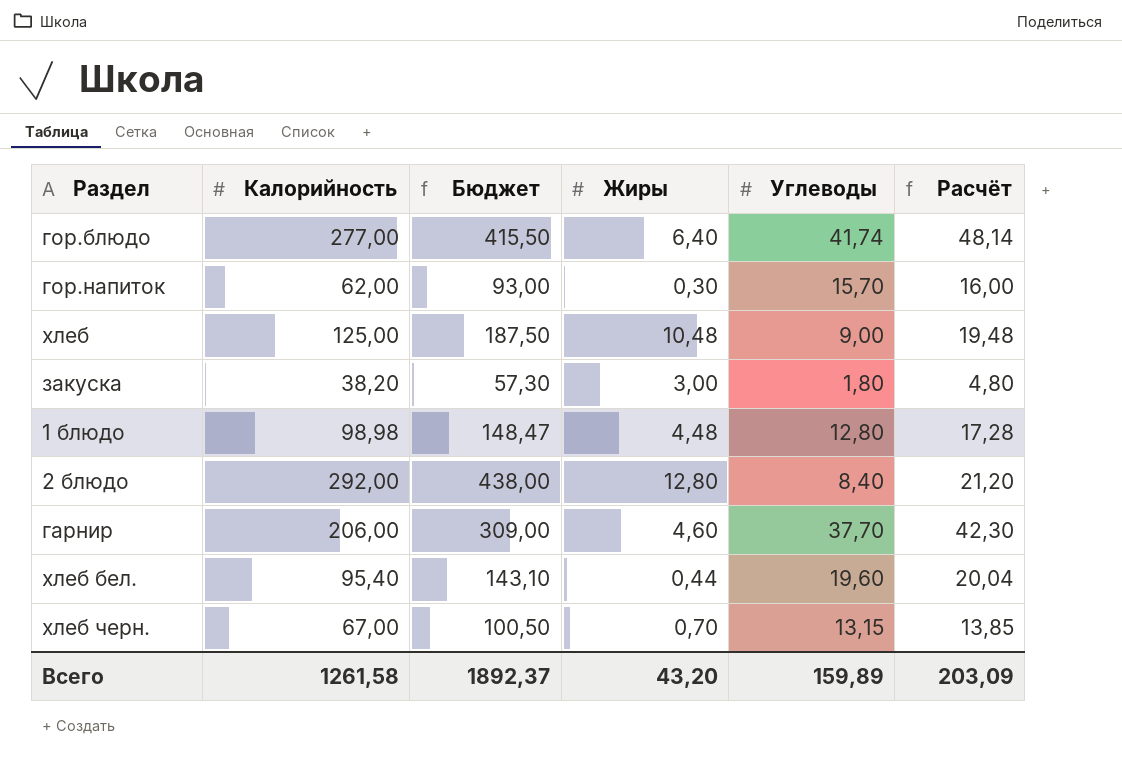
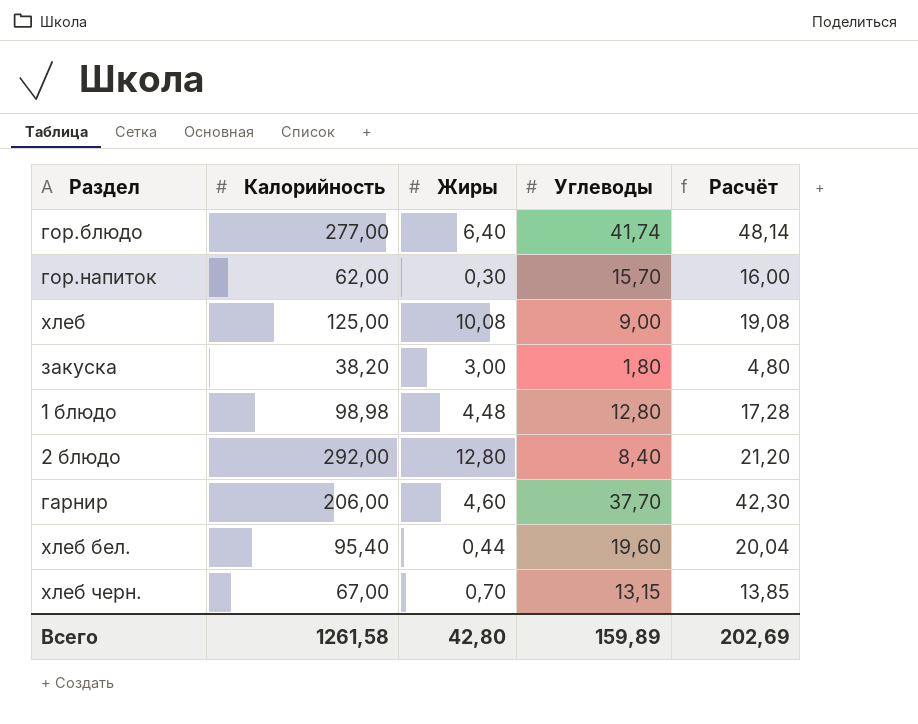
column Бюджет | formula: [Калорийность] * 1,5 -> none
хлеб | Жиры: 10,48 -> 10,08
хлеб | Расчёт: 19,48 -> 19,08
Всего | Жиры: 43,20 -> 42,80
Всего | Расчёт: 203,09 -> 202,69

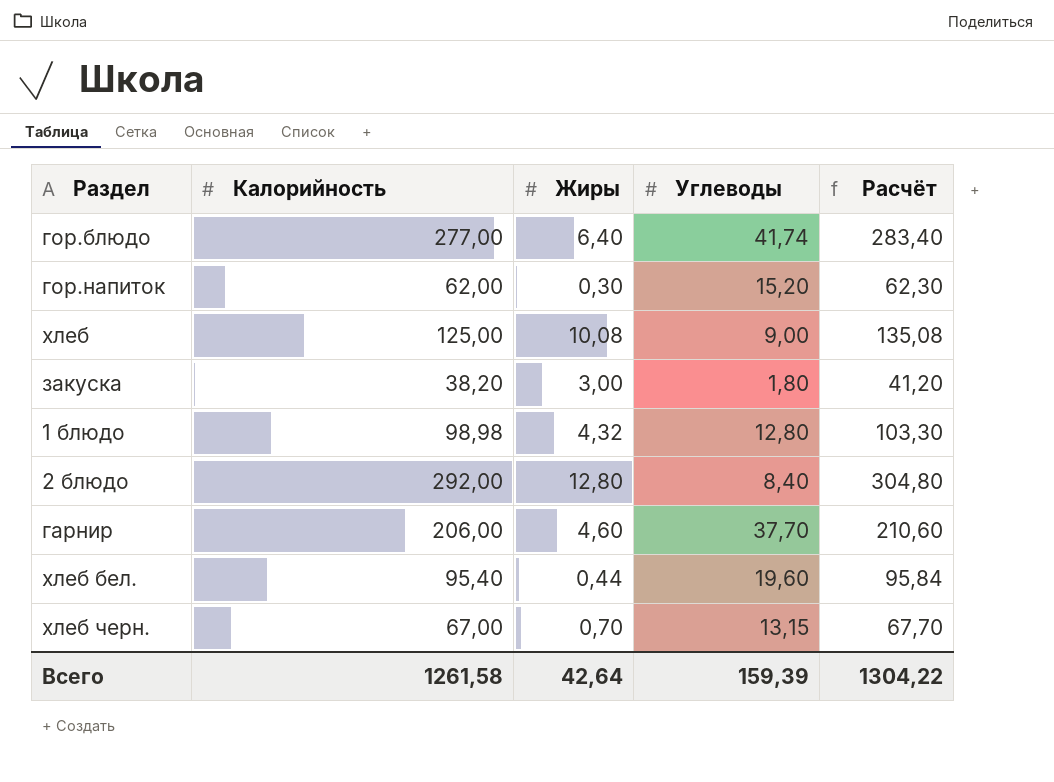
column Расчёт | formula: [Жиры] + [Углеводы] -> [Калорийность] + [Жиры]
гор.напиток | Углеводы: 15,70 -> 15,20
1 блюдо | Жиры: 4,48 -> 4,32
Всего | Жиры: 42,80 -> 42,64
Всего | Углеводы: 159,89 -> 159,39
Всего | Расчёт: 202,69 -> 1304,22

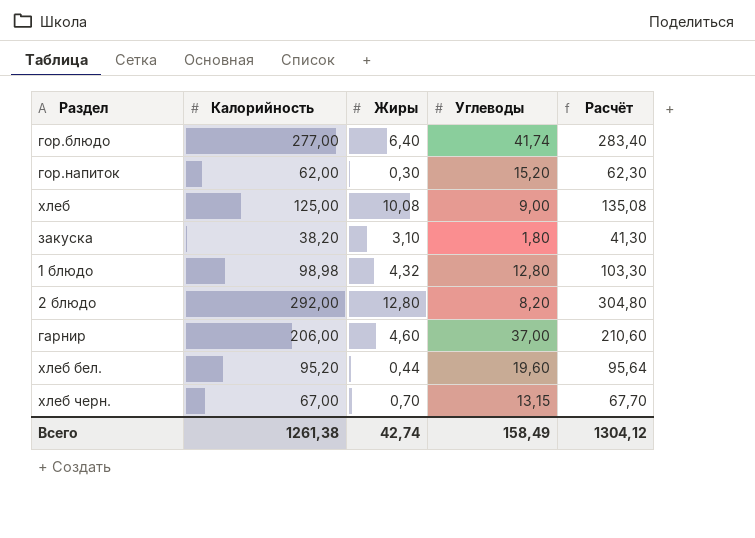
закуска | Жиры: 3,00 -> 3,10
закуска | Расчёт: 41,20 -> 41,30
2 блюдо | Углеводы: 8,40 -> 8,20
гарнир | Углеводы: 37,70 -> 37,00
хлеб бел. | Калорийность: 95,40 -> 95,20
хлеб бел. | Расчёт: 95,84 -> 95,64
Всего | Калорийность: 1261,58 -> 1261,38
Всего | Жиры: 42,64 -> 42,74
Всего | Углеводы: 159,39 -> 158,49
Всего | Расчёт: 1304,22 -> 1304,12

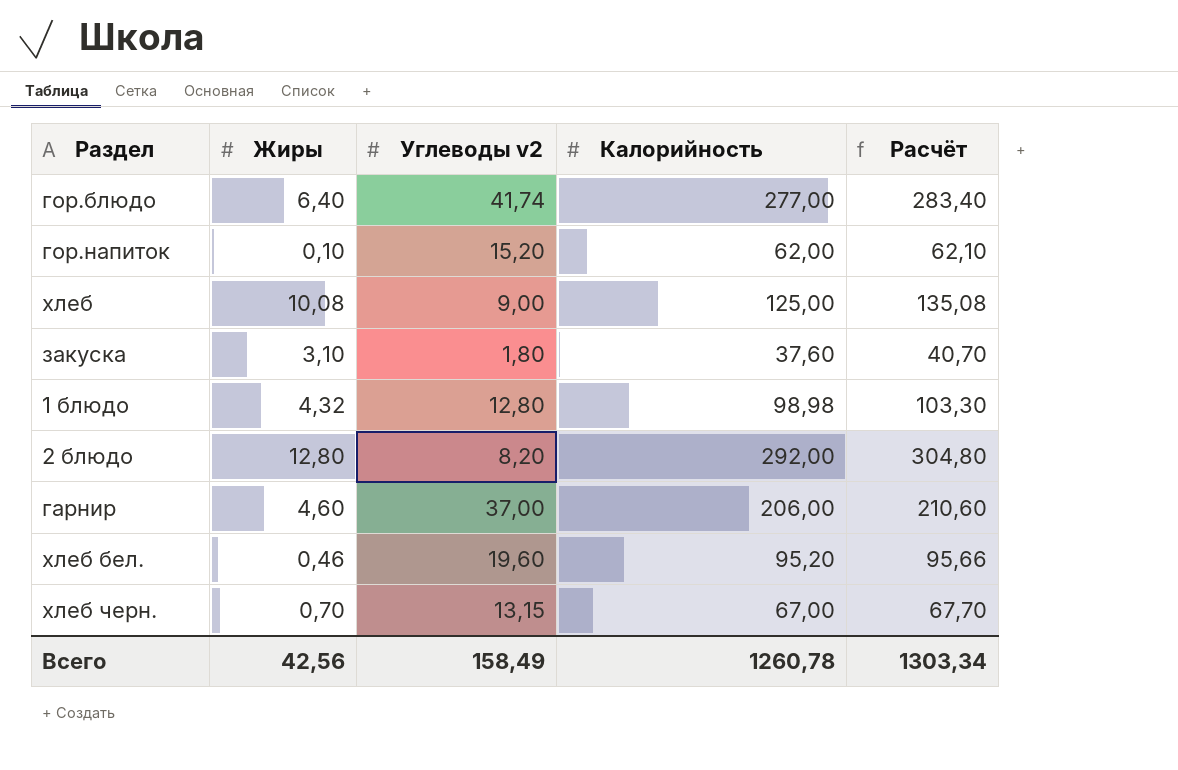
column name: Углеводы -> Углеводы v2
column Калорийность | position: 2 -> 4
гор.напиток | Жиры: 0,30 -> 0,10
гор.напиток | Расчёт: 62,30 -> 62,10
закуска | Калорийность: 38,20 -> 37,60
закуска | Расчёт: 41,30 -> 40,70
хлеб бел. | Жиры: 0,44 -> 0,46
хлеб бел. | Расчёт: 95,64 -> 95,66
Всего | Жиры: 42,74 -> 42,56
Всего | Калорийность: 1261,38 -> 1260,78
Всего | Расчёт: 1304,12 -> 1303,34

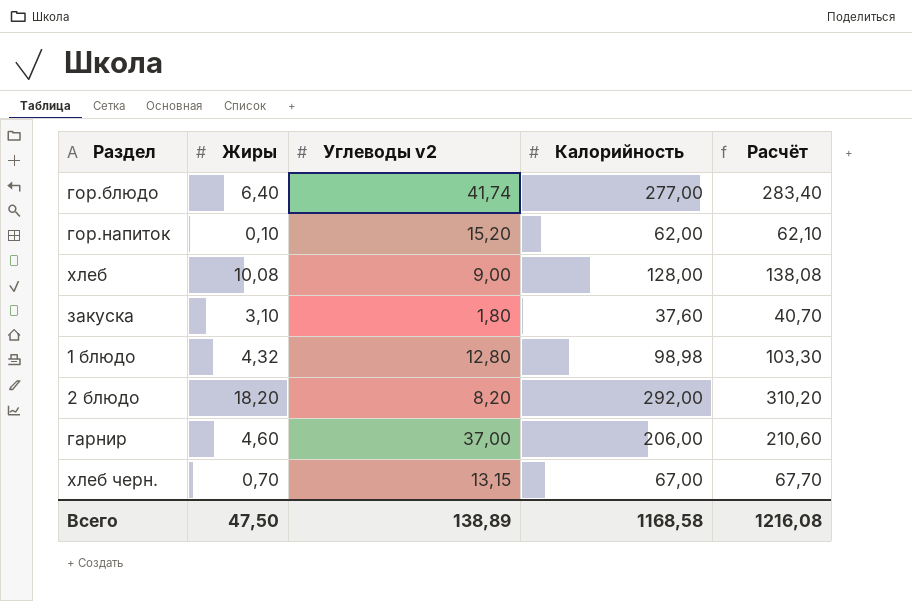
row хлеб бел.: 0,46 | 19,60 | 95,20 | 95,66 -> none
хлеб | Калорийность: 125,00 -> 128,00
хлеб | Расчёт: 135,08 -> 138,08
2 блюдо | Жиры: 12,80 -> 18,20
2 блюдо | Расчёт: 304,80 -> 310,20
Всего | Жиры: 42,56 -> 47,50
Всего | Углеводы v2: 158,49 -> 138,89
Всего | Калорийность: 1260,78 -> 1168,58
Всего | Расчёт: 1303,34 -> 1216,08

